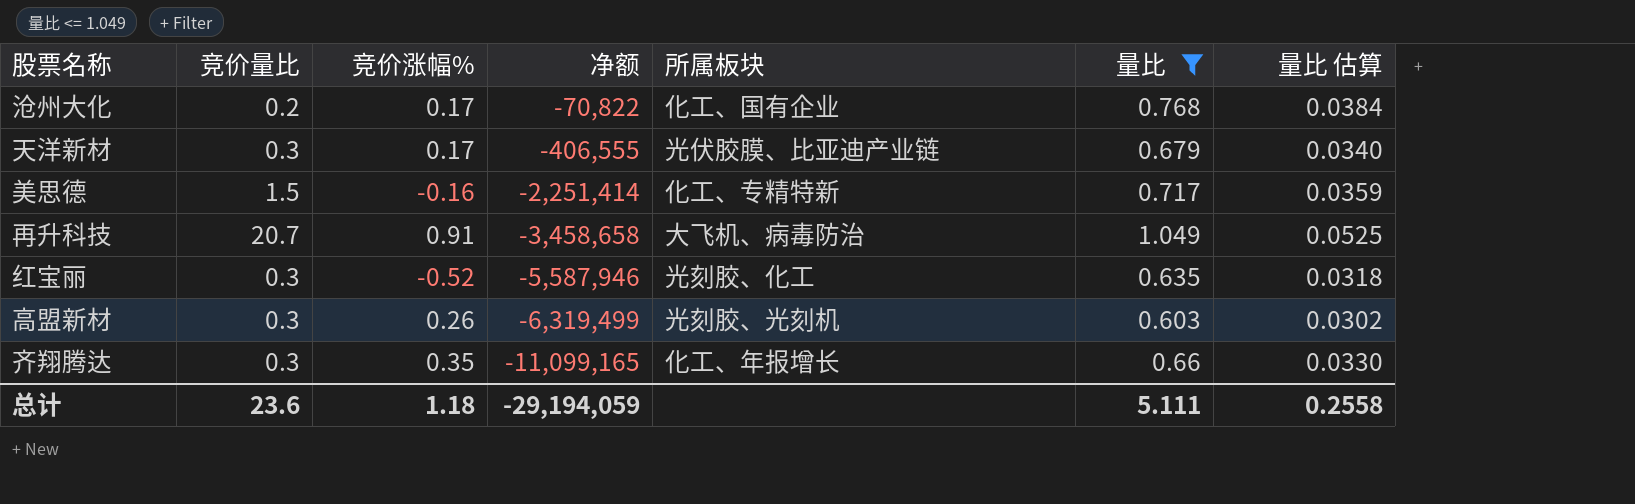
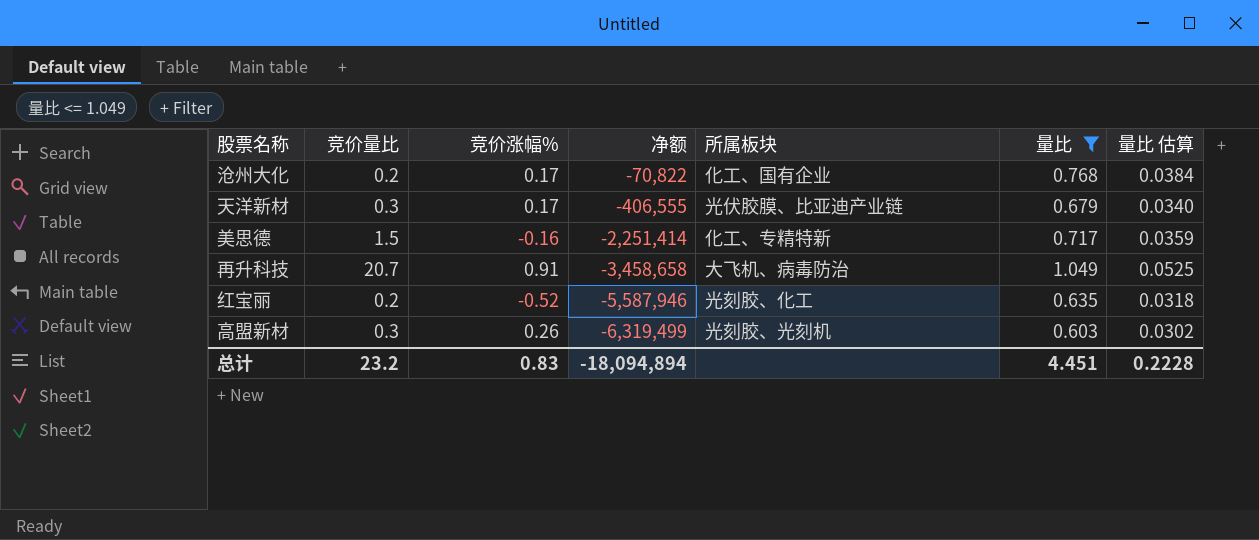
row 齐翔腾达: 0.3 | 0.35 | -11,099,165 | 化工、年报增长 | 0.66 | 0.0330 -> none
红宝丽 | 竞价量比: 0.3 -> 0.2
总计 | 竞价量比: 23.6 -> 23.2
总计 | 竞价涨幅%: 1.18 -> 0.83
总计 | 净额: -29,194,059 -> -18,094,894
总计 | 量比: 5.111 -> 4.451
总计 | 量比 估算: 0.2558 -> 0.2228

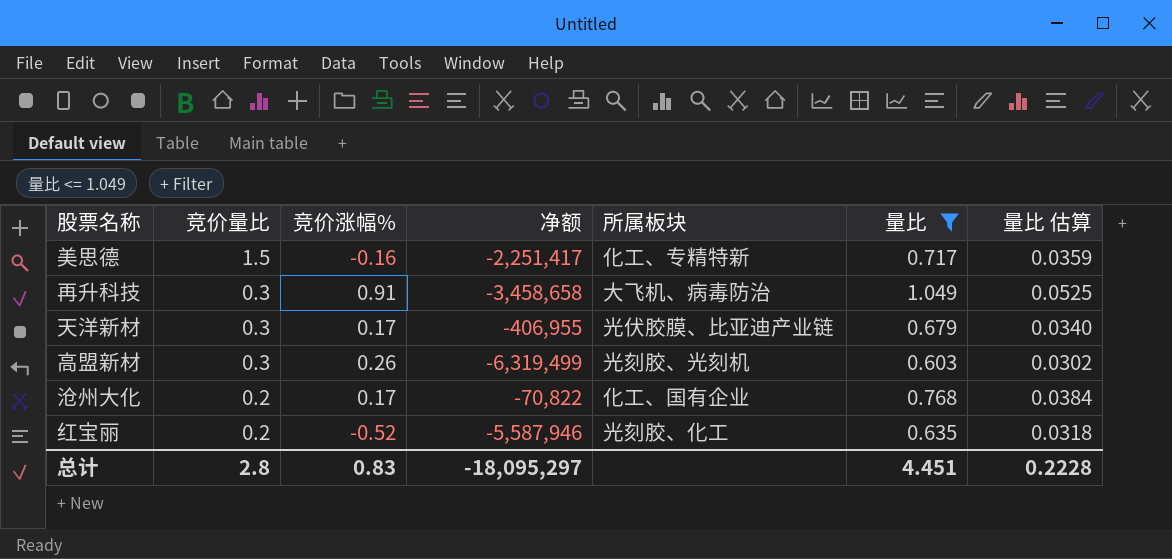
row order: 净额 descending -> 竞价量比 descending
美思德 | 净额: -2,251,414 -> -2,251,417
再升科技 | 竞价量比: 20.7 -> 0.3
天洋新材 | 净额: -406,555 -> -406,955
总计 | 竞价量比: 23.2 -> 2.8
总计 | 净额: -18,094,894 -> -18,095,297

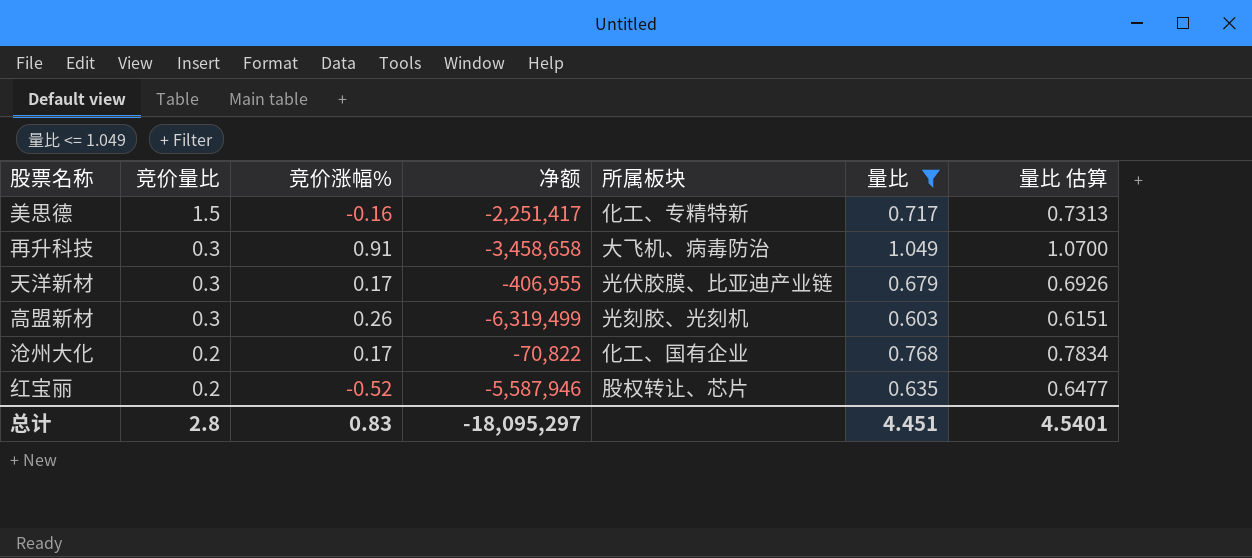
column 量比 估算 | formula: [量比] * 0.05 -> [量比] * 1.02
红宝丽 | 所属板块: 光刻胶、化工 -> 股权转让、芯片
总计 | 量比 估算: 0.2228 -> 4.5401

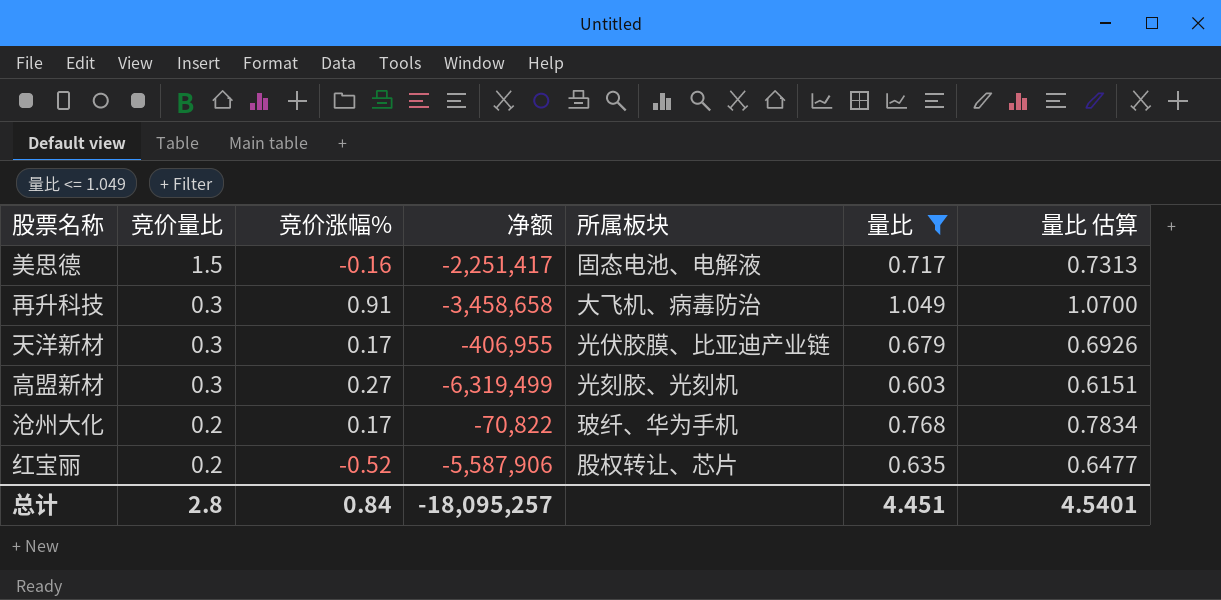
美思德 | 所属板块: 化工、专精特新 -> 固态电池、电解液
高盟新材 | 竞价涨幅%: 0.26 -> 0.27
沧州大化 | 所属板块: 化工、国有企业 -> 玻纤、华为手机
红宝丽 | 净额: -5,587,946 -> -5,587,906
总计 | 竞价涨幅%: 0.83 -> 0.84
总计 | 净额: -18,095,297 -> -18,095,257

